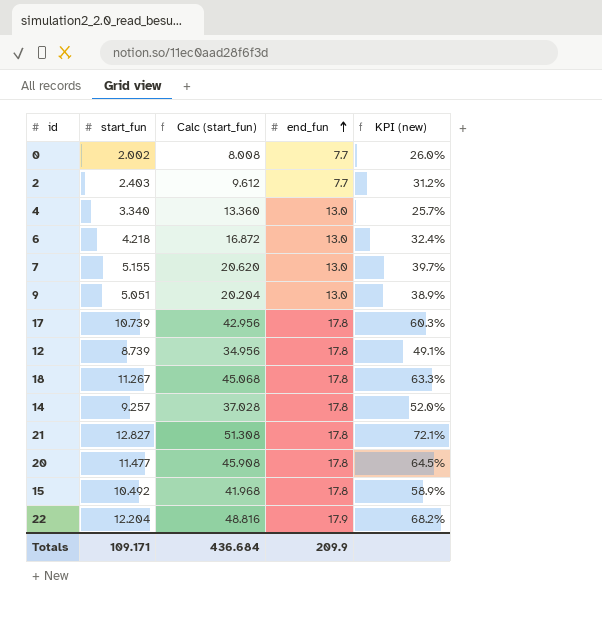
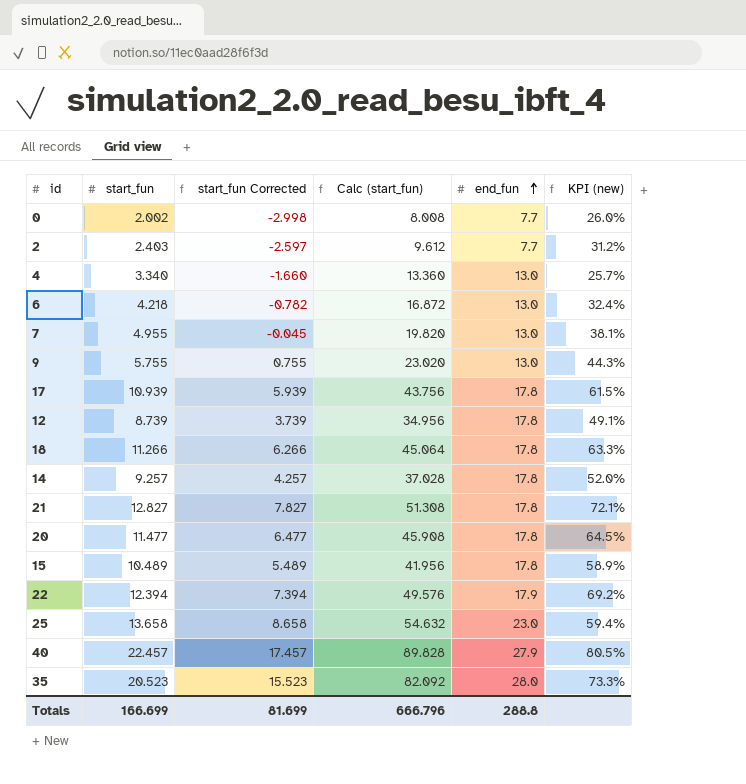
column start_fun Corrected | formula: none -> [start_fun] - 5
7 | start_fun: 5.155 -> 4.955
7 | Calc (start_fun): 20.620 -> 19.820
7 | KPI (new): 39.7% -> 38.1%
9 | start_fun: 5.051 -> 5.755
9 | Calc (start_fun): 20.204 -> 23.020
9 | KPI (new): 38.9% -> 44.3%
17 | start_fun: 10.739 -> 10.939
17 | Calc (start_fun): 42.956 -> 43.756
17 | KPI (new): 60.3% -> 61.5%
18 | start_fun: 11.267 -> 11.266
18 | Calc (start_fun): 45.068 -> 45.064
15 | start_fun: 10.492 -> 10.489
15 | Calc (start_fun): 41.968 -> 41.956
22 | start_fun: 12.204 -> 12.394
22 | Calc (start_fun): 48.816 -> 49.576
22 | KPI (new): 68.2% -> 69.2%
row 25: none -> 13.658 | 8.658 | 54.632 | 23.0 | 59.4%
row 40: none -> 22.457 | 17.457 | 89.828 | 27.9 | 80.5%
row 35: none -> 20.523 | 15.523 | 82.092 | 28.0 | 73.3%
Totals | start_fun: 109.171 -> 166.699
Totals | Calc (start_fun): 436.684 -> 666.796
Totals | end_fun: 209.9 -> 288.8

